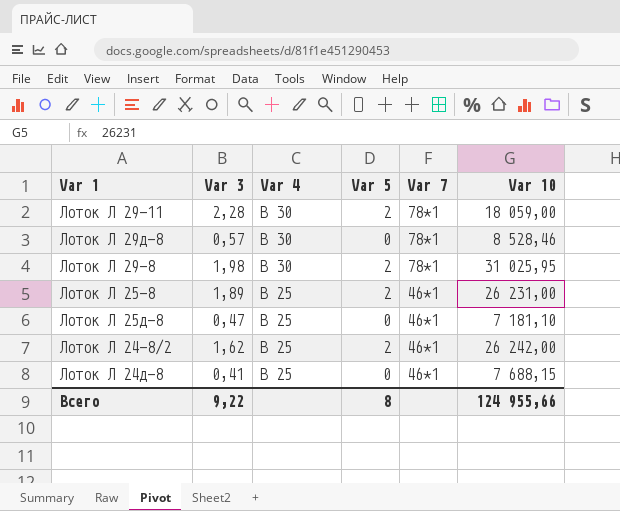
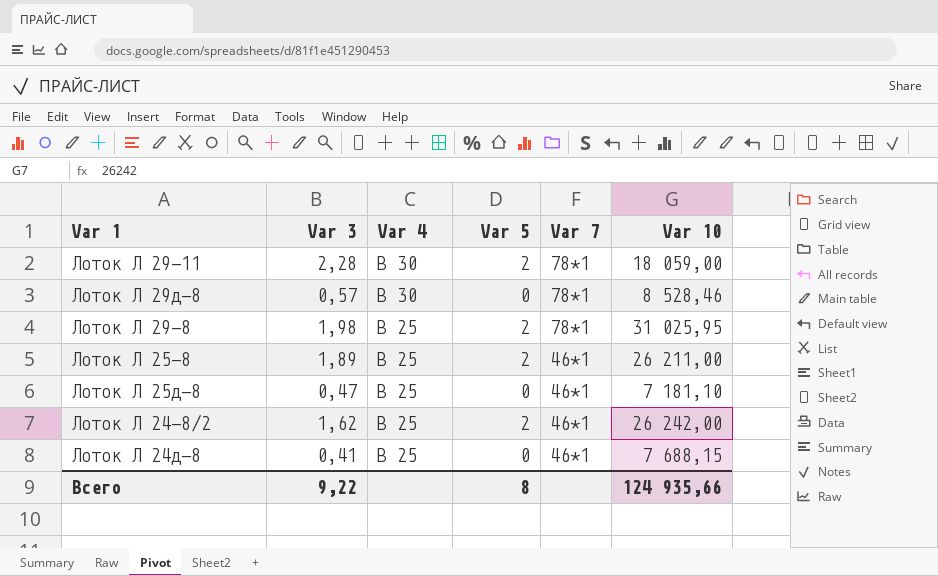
Лоток Л 29-8 | Var 4: В 30 -> В 25
Лоток Л 25-8 | Var 10: 26 231,00 -> 26 211,00
Всего | Var 10: 124 955,66 -> 124 935,66

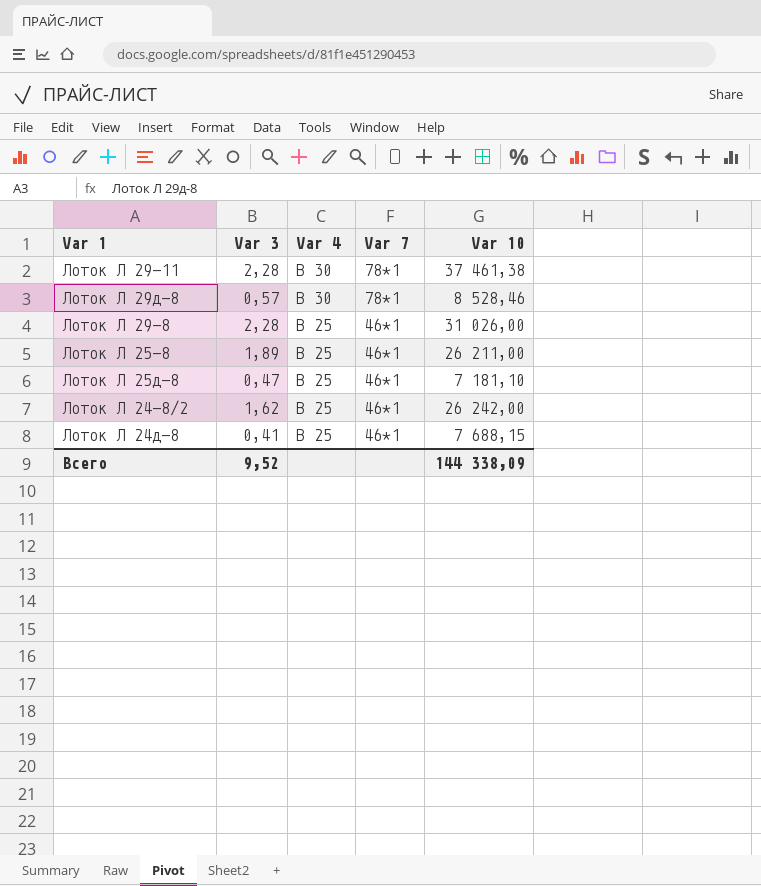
column Var 5 | position: 4 -> none
Лоток Л 29-11 | Var 10: 18 059,00 -> 37 461,38
Лоток Л 29-8 | Var 3: 1,98 -> 2,28
Лоток Л 29-8 | Var 7: 78*1 -> 46*1
Лоток Л 29-8 | Var 10: 31 025,95 -> 31 026,00
Всего | Var 3: 9,22 -> 9,52
Всего | Var 10: 124 935,66 -> 144 338,09

